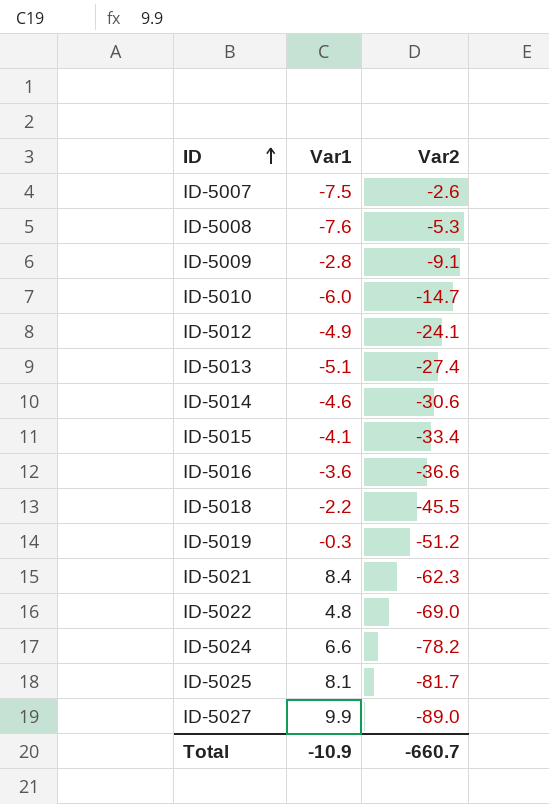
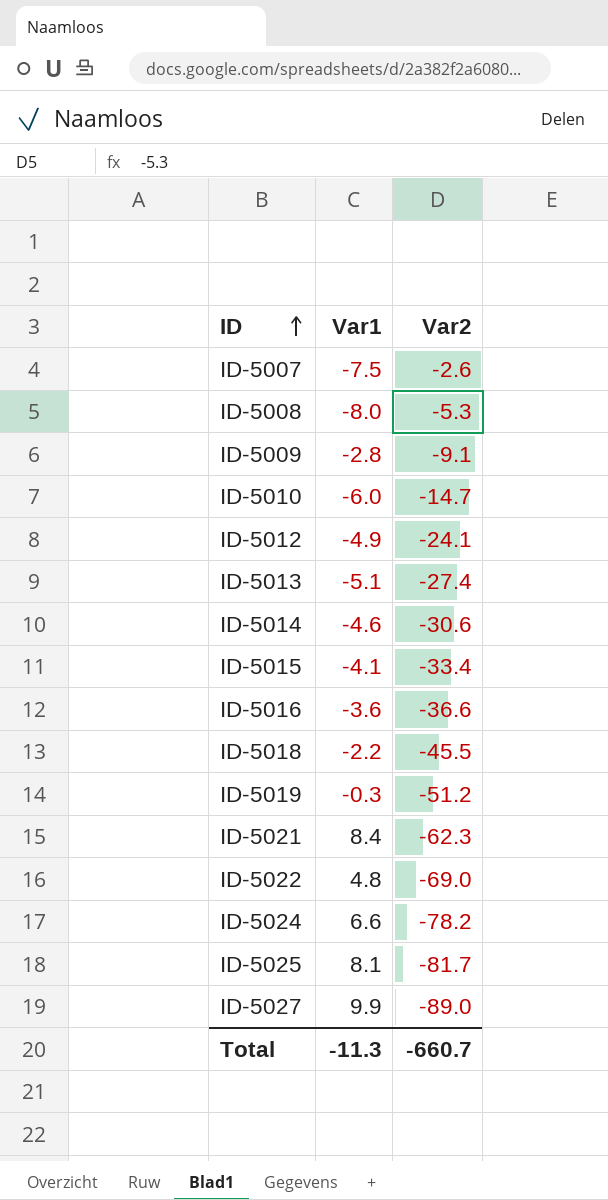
ID-5008 | Var1: -7.6 -> -8.0
Total | Var1: -10.9 -> -11.3

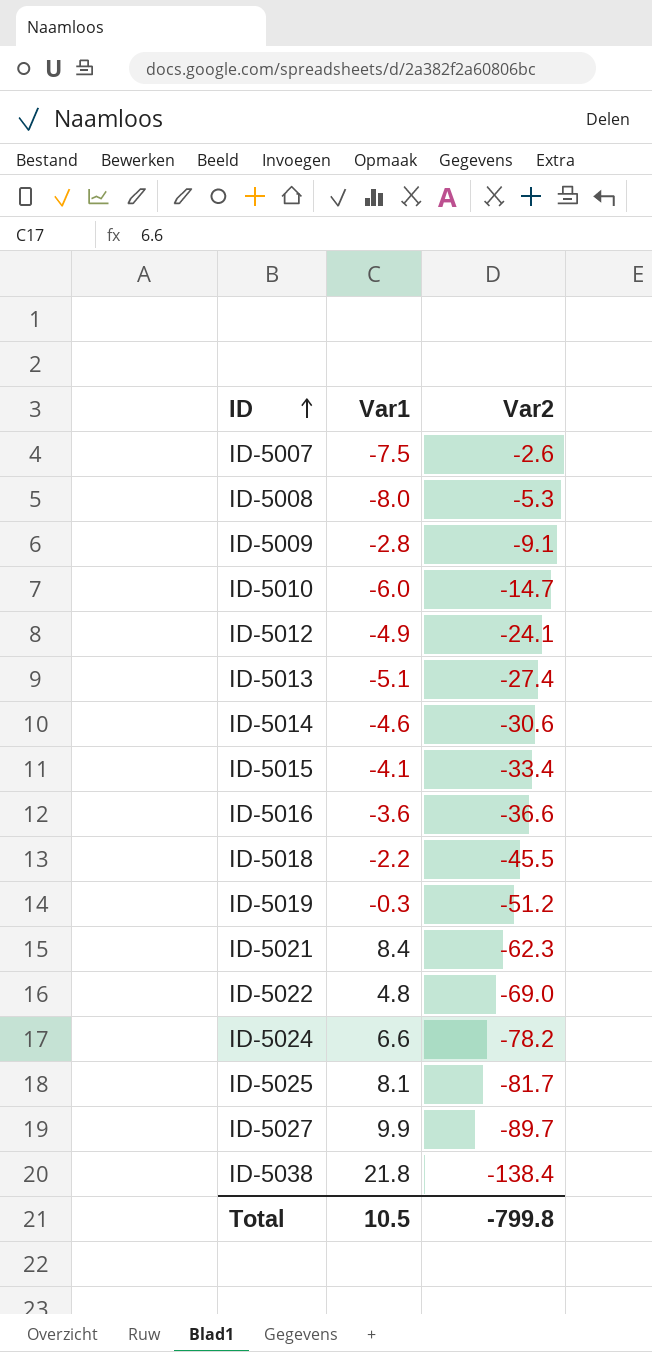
ID-5027 | Var2: -89.0 -> -89.7
row ID-5038: none -> 21.8 | -138.4
Total | Var1: -11.3 -> 10.5
Total | Var2: -660.7 -> -799.8

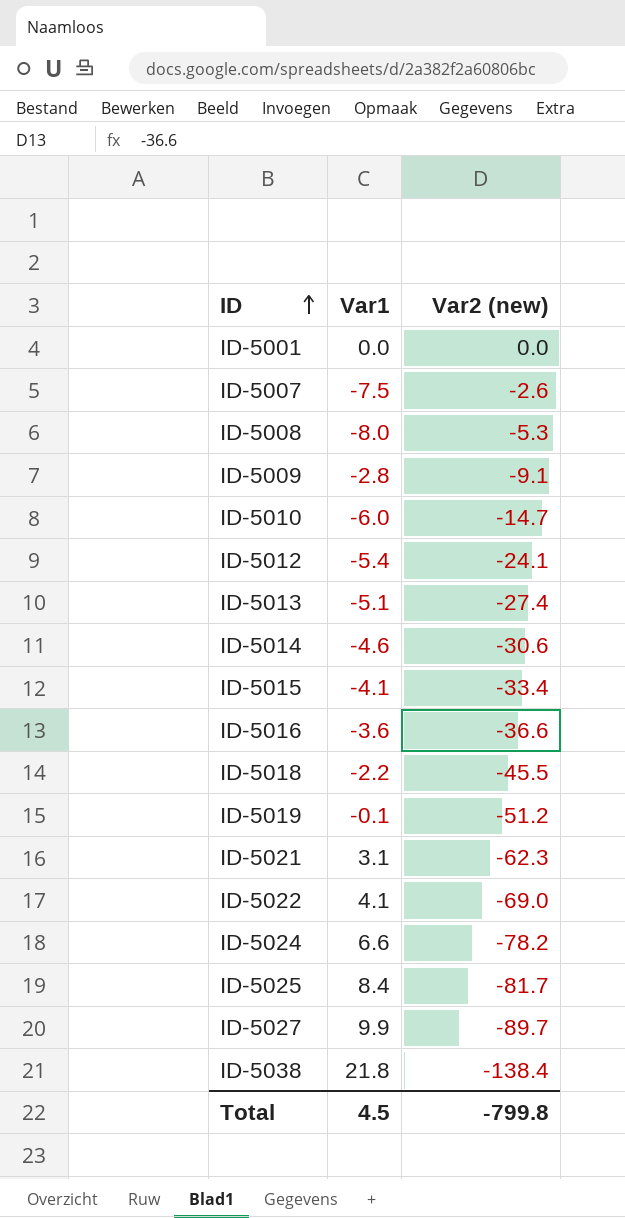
column name: Var2 -> Var2 (new)
row ID-5001: none -> 0.0 | 0.0
ID-5012 | Var1: -4.9 -> -5.4
ID-5019 | Var1: -0.3 -> -0.1
ID-5021 | Var1: 8.4 -> 3.1
ID-5022 | Var1: 4.8 -> 4.1
ID-5025 | Var1: 8.1 -> 8.4
Total | Var1: 10.5 -> 4.5

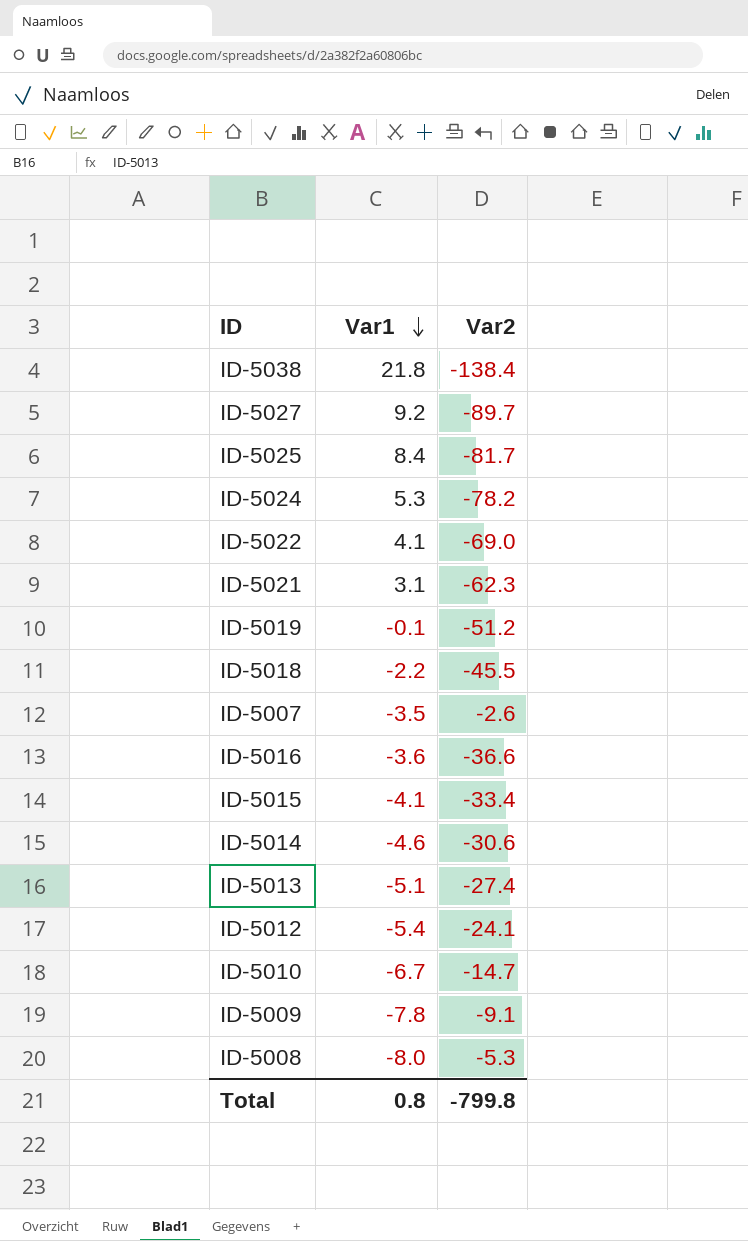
row order: ID ascending -> Var1 descending
column name: Var2 (new) -> Var2
row ID-5001: 0.0 | 0.0 -> none
ID-5027 | Var1: 9.9 -> 9.2
ID-5024 | Var1: 6.6 -> 5.3
ID-5007 | Var1: -7.5 -> -3.5
ID-5010 | Var1: -6.0 -> -6.7
ID-5009 | Var1: -2.8 -> -7.8
Total | Var1: 4.5 -> 0.8

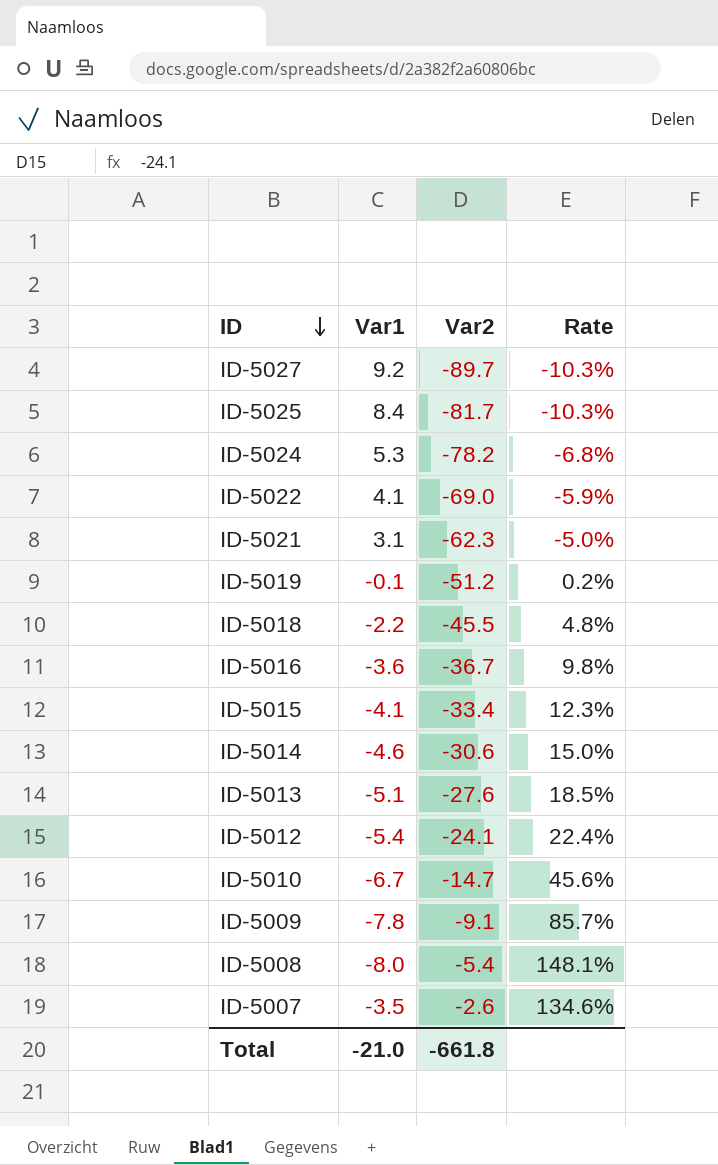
row order: Var1 descending -> ID descending
column Rate | formula: none -> [Var1] / [Var2]
row ID-5038: 21.8 | -138.4 -> none
ID-5016 | Var2: -36.6 -> -36.7
ID-5013 | Var2: -27.4 -> -27.6
ID-5008 | Var2: -5.3 -> -5.4
Total | Var1: 0.8 -> -21.0
Total | Var2: -799.8 -> -661.8

